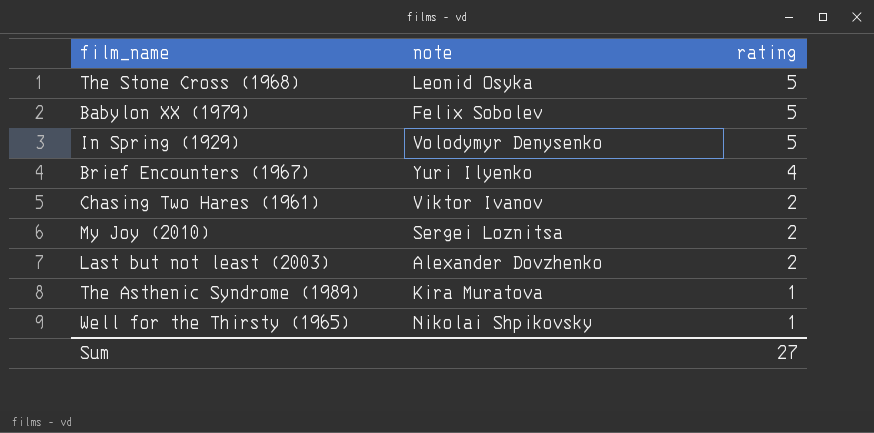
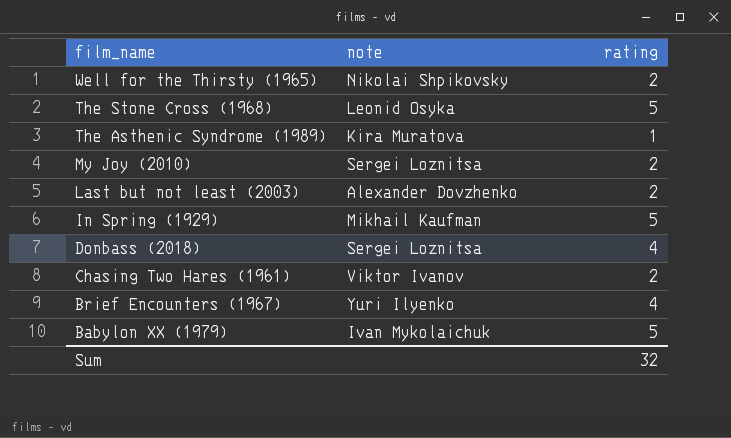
row order: rating descending -> film_name descending
Well for the Thirsty (1965) | rating: 1 -> 2
In Spring (1929) | note: Volodymyr Denysenko -> Mikhail Kaufman
row Donbass (2018): none -> Sergei Loznitsa | 4
Babylon XX (1979) | note: Felix Sobolev -> Ivan Mykolaichuk
Sum | rating: 27 -> 32

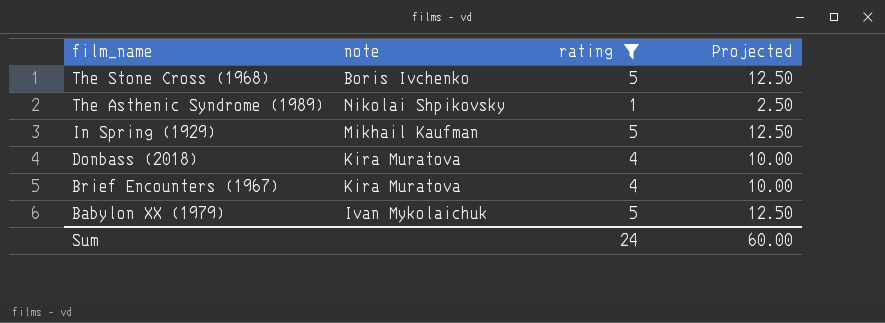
filter: none -> rating != 2
column Projected | formula: none -> [rating] * 2.5
The Stone Cross (1968) | note: Leonid Osyka -> Boris Ivchenko
The Asthenic Syndrome (1989) | note: Kira Muratova -> Nikolai Shpikovsky
Donbass (2018) | note: Sergei Loznitsa -> Kira Muratova
Brief Encounters (1967) | note: Yuri Ilyenko -> Kira Muratova
Sum | rating: 32 -> 24

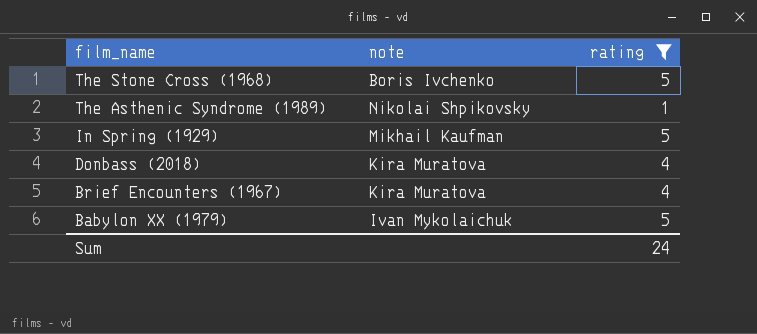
column Projected | formula: [rating] * 2.5 -> none

